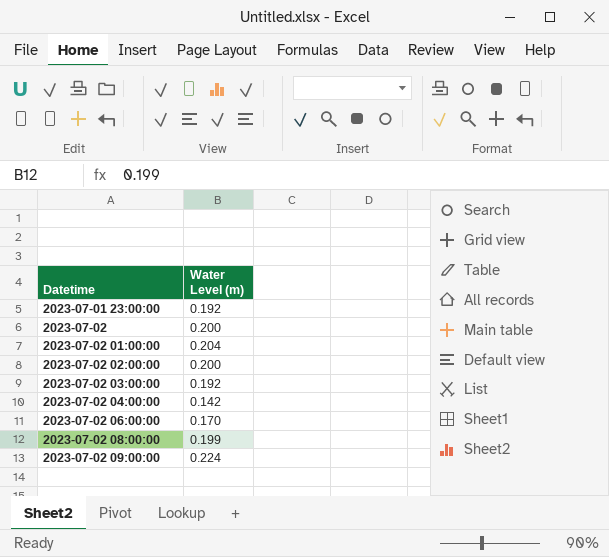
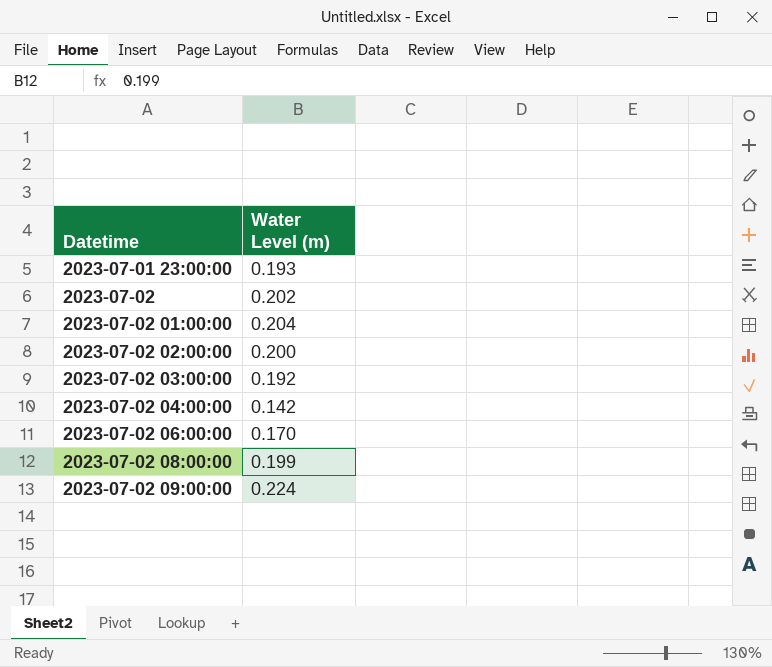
2023-07-01 23:00:00 | Water Level (m): 0.192 -> 0.193
2023-07-02 | Water Level (m): 0.200 -> 0.202

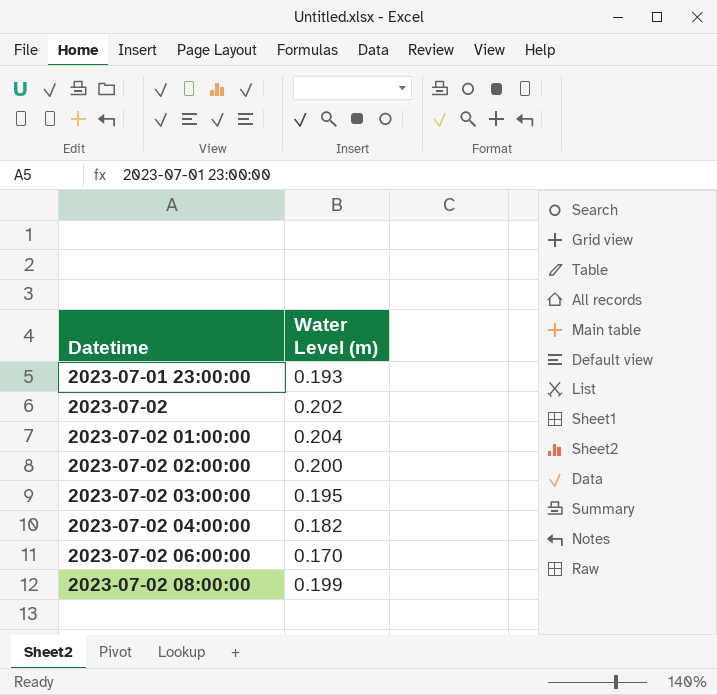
row 2023-07-02 09:00:00: 0.224 -> none
2023-07-02 03:00:00 | Water Level (m): 0.192 -> 0.195
2023-07-02 04:00:00 | Water Level (m): 0.142 -> 0.182

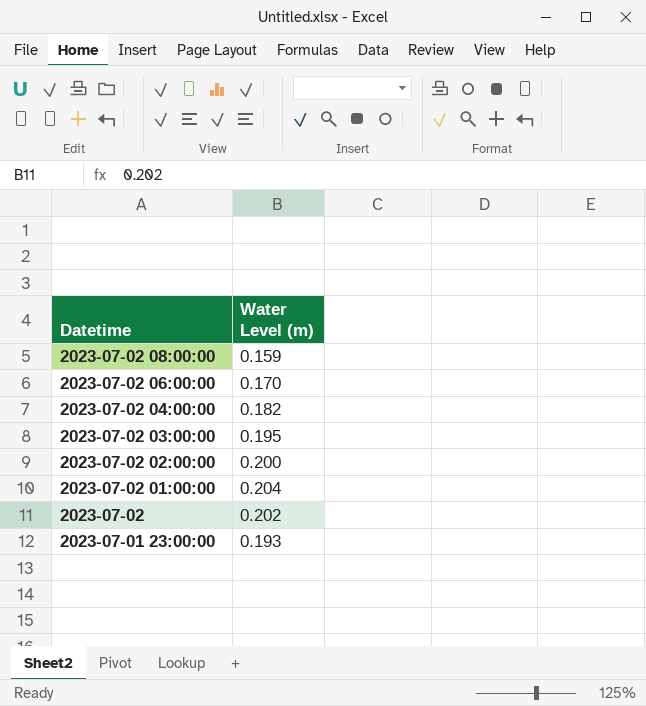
row order: Datetime ascending -> Datetime descending
2023-07-02 08:00:00 | Water Level (m): 0.199 -> 0.159

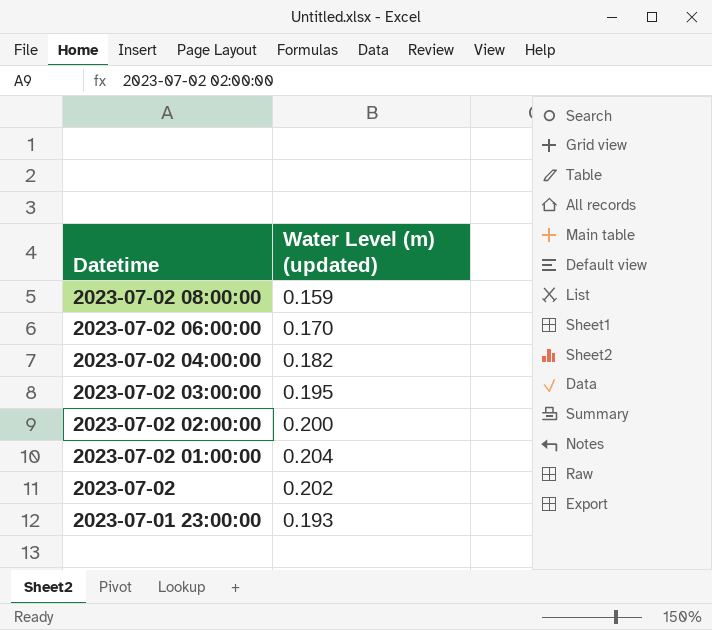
column name: Water Level (m) -> Water Level (m) (updated)

